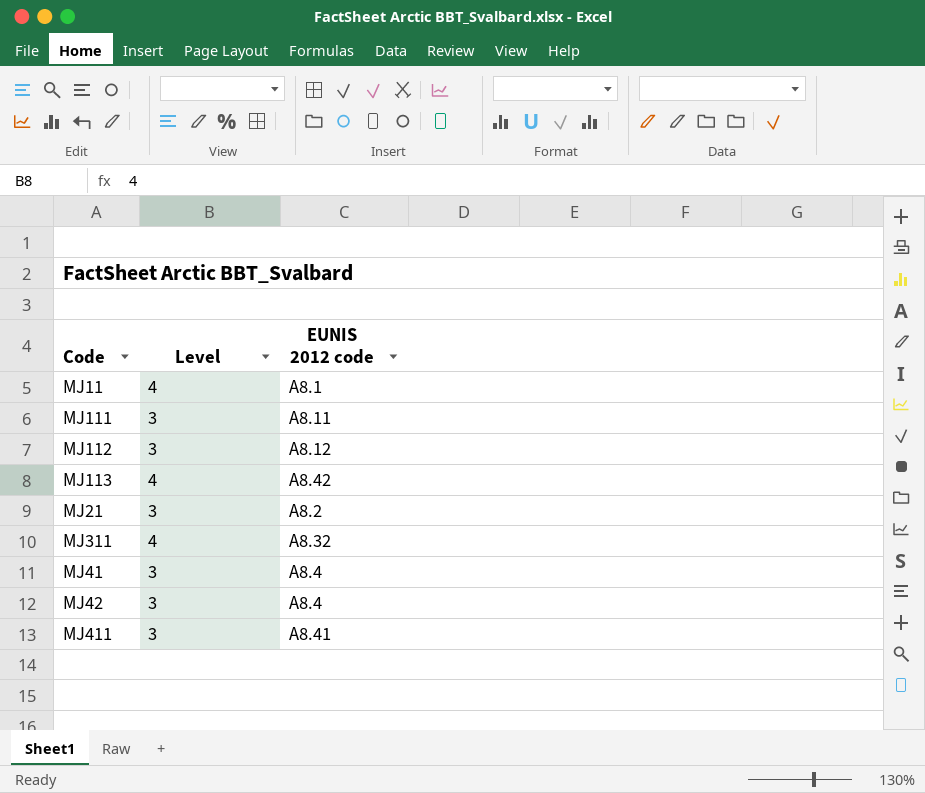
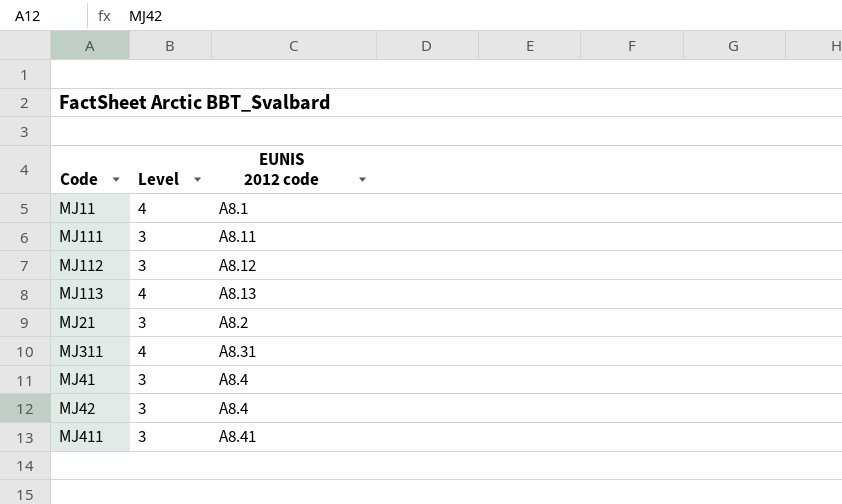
MJ113 | EUNIS 2012 code: A8.42 -> A8.13
MJ311 | EUNIS 2012 code: A8.32 -> A8.31

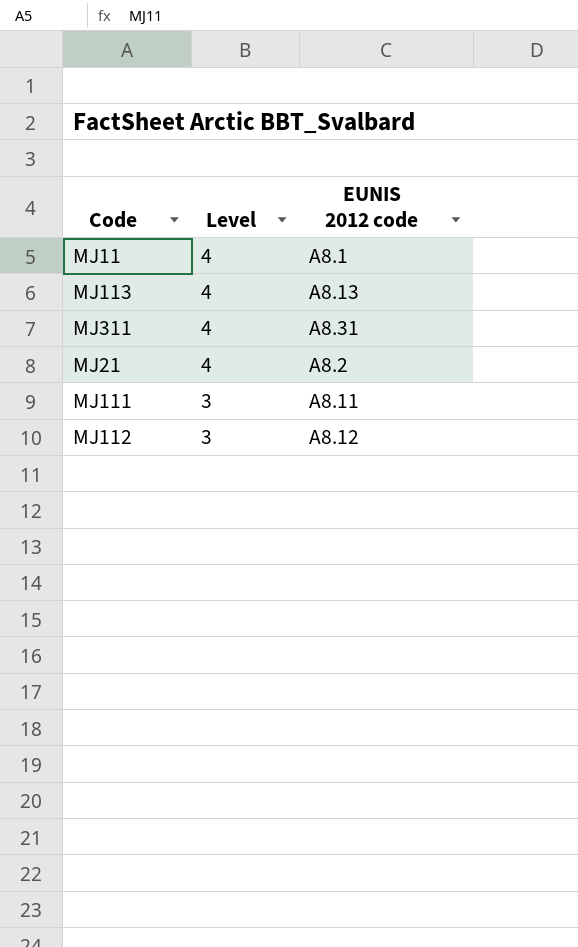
row order: none -> Level descending
row MJ41: 3 | A8.4 -> none
row MJ42: 3 | A8.4 -> none
row MJ411: 3 | A8.41 -> none
MJ21 | Level: 3 -> 4

